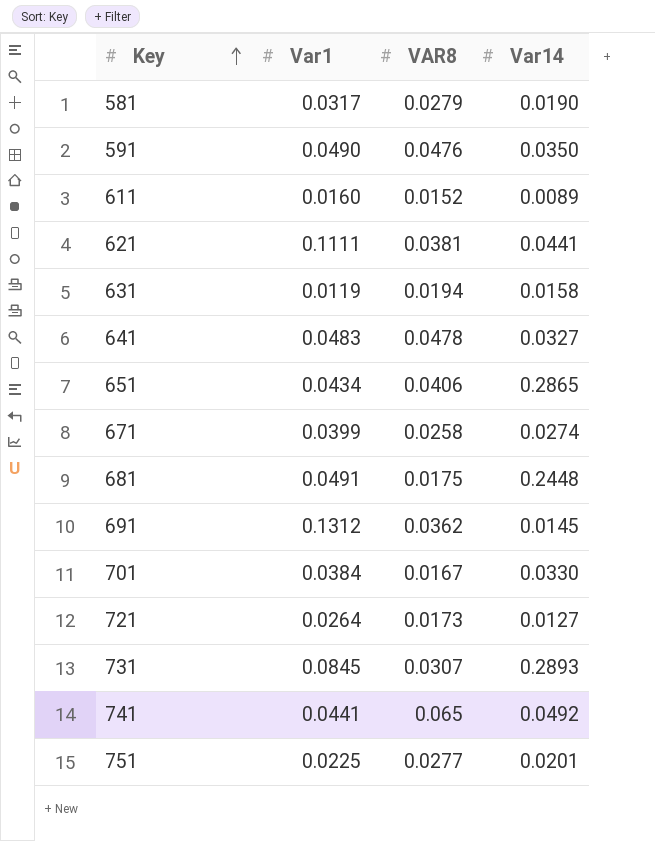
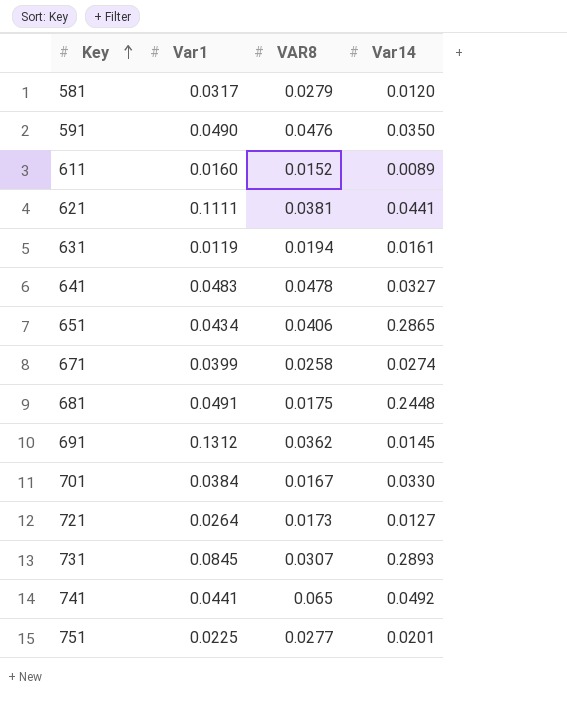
581 | Var14: 0.0190 -> 0.0120
631 | Var14: 0.0158 -> 0.0161

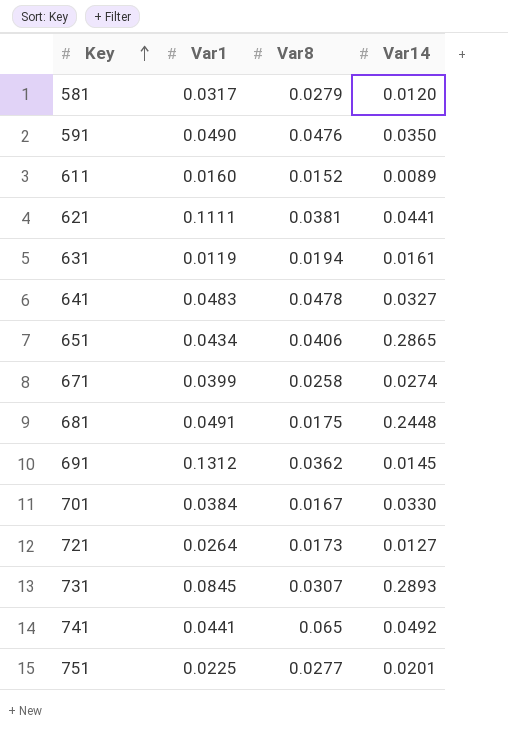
column name: VAR8 -> Var8

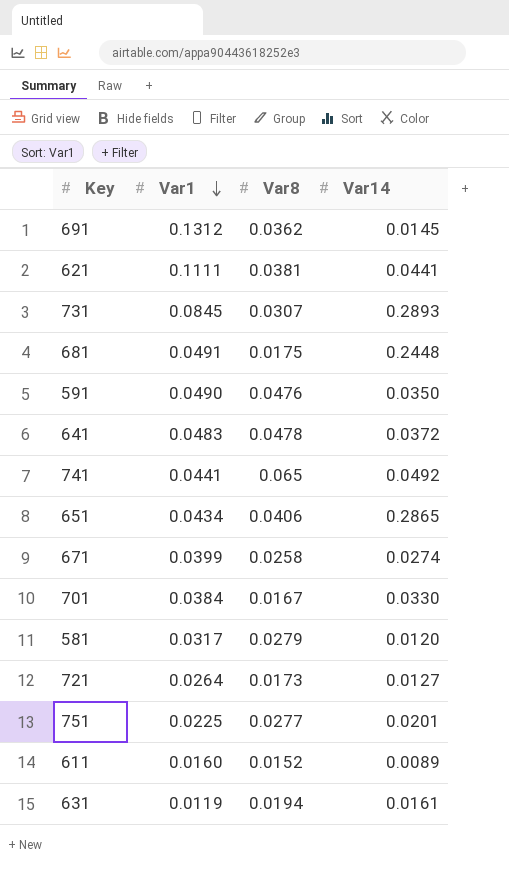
row order: Key ascending -> Var1 descending
641 | Var14: 0.0327 -> 0.0372

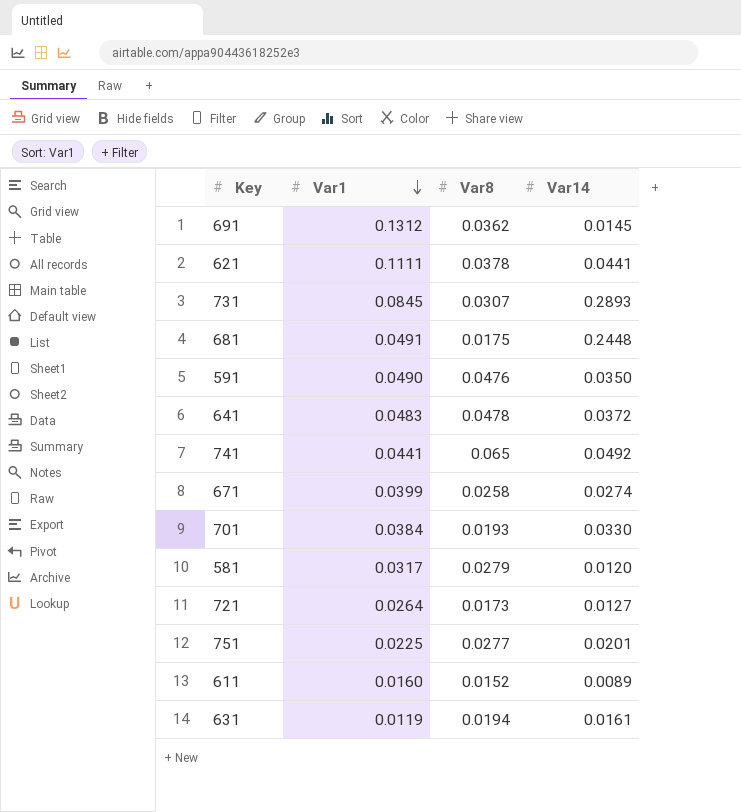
row 651: 0.0434 | 0.0406 | 0.2865 -> none
621 | Var8: 0.0381 -> 0.0378
701 | Var8: 0.0167 -> 0.0193

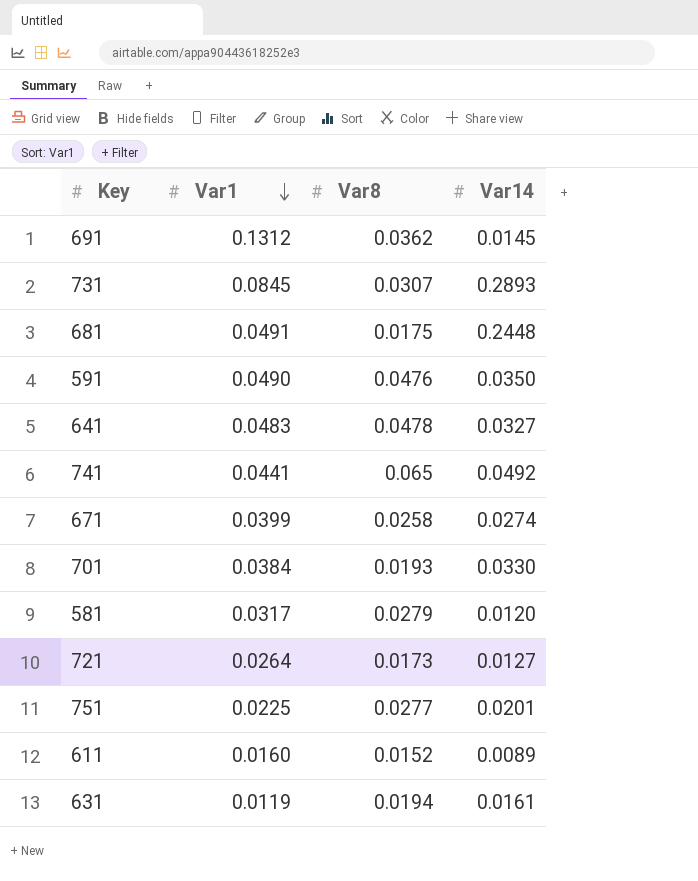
row 621: 0.1111 | 0.0378 | 0.0441 -> none
641 | Var14: 0.0372 -> 0.0327

